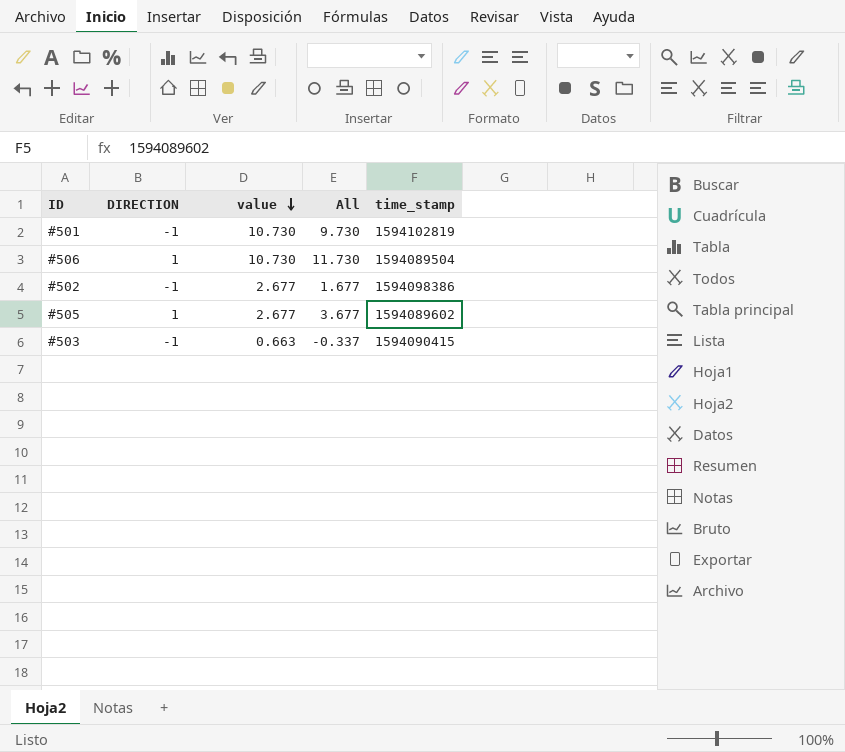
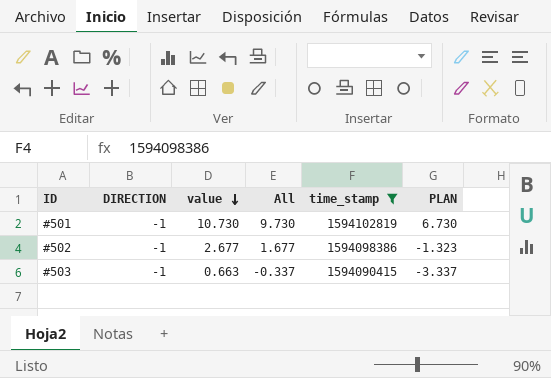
filter: none -> time_stamp >= 1594090415
column PLAN | formula: none -> [All] - 3

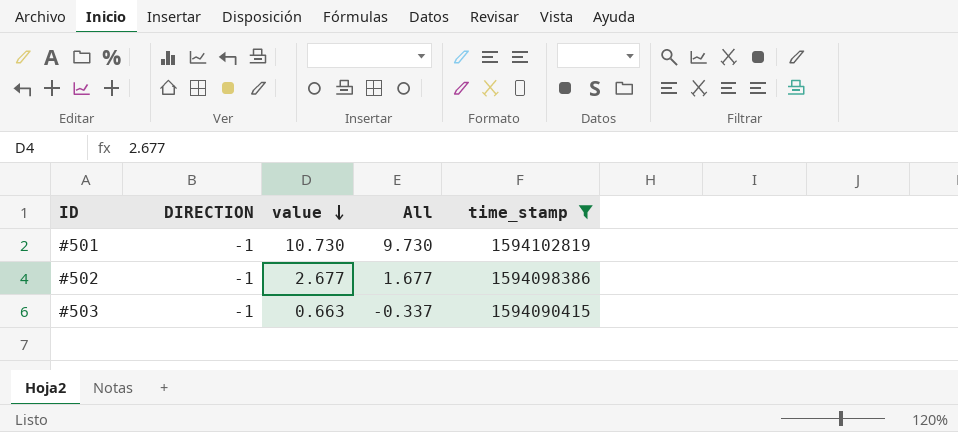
column PLAN | formula: [All] - 3 -> none

